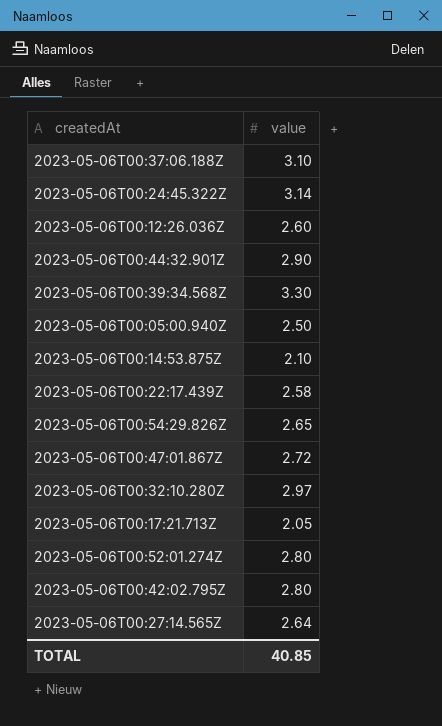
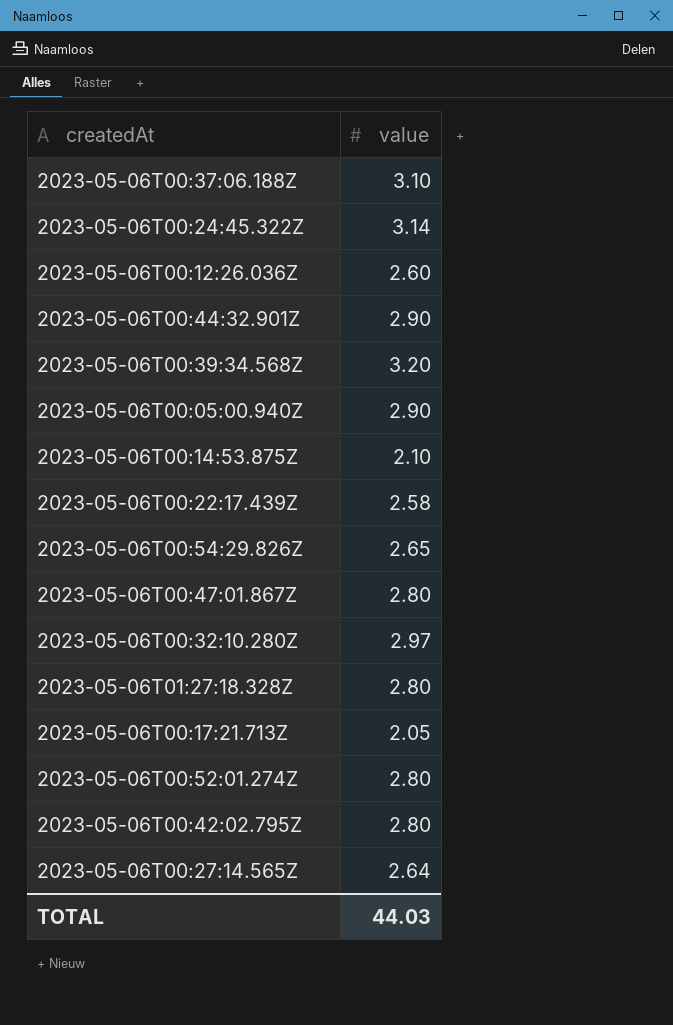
2023-05-06T00:39:34.568Z | value: 3.30 -> 3.20
2023-05-06T00:05:00.940Z | value: 2.50 -> 2.90
2023-05-06T00:47:01.867Z | value: 2.72 -> 2.80
row 2023-05-06T01:27:18.328Z: none -> 2.80
TOTAL | value: 40.85 -> 44.03

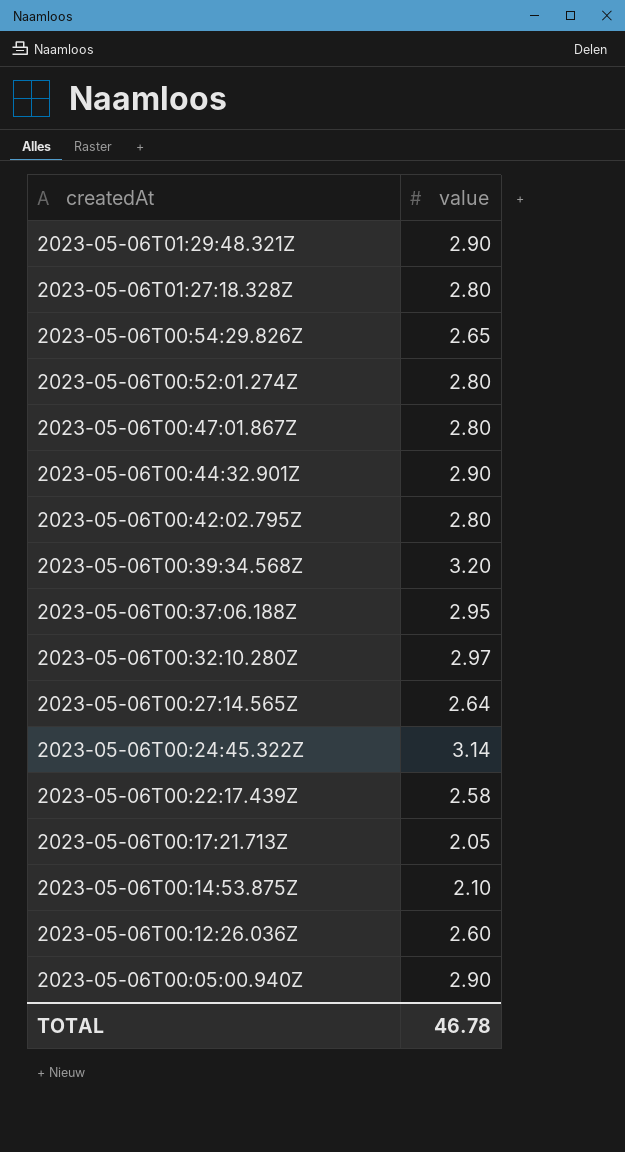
row order: none -> createdAt descending
row 2023-05-06T01:29:48.321Z: none -> 2.90
2023-05-06T00:37:06.188Z | value: 3.10 -> 2.95
TOTAL | value: 44.03 -> 46.78

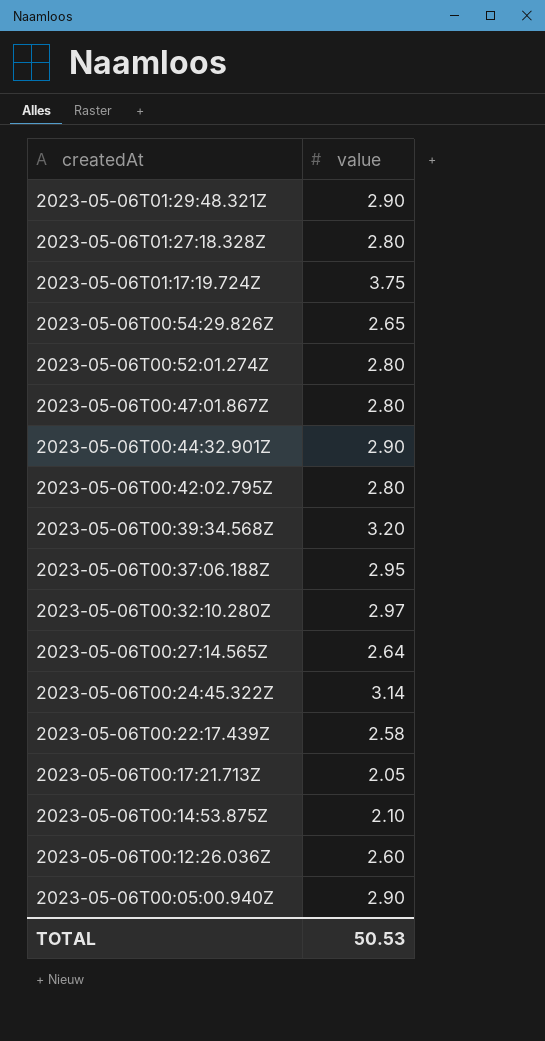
row 2023-05-06T01:17:19.724Z: none -> 3.75
TOTAL | value: 46.78 -> 50.53

